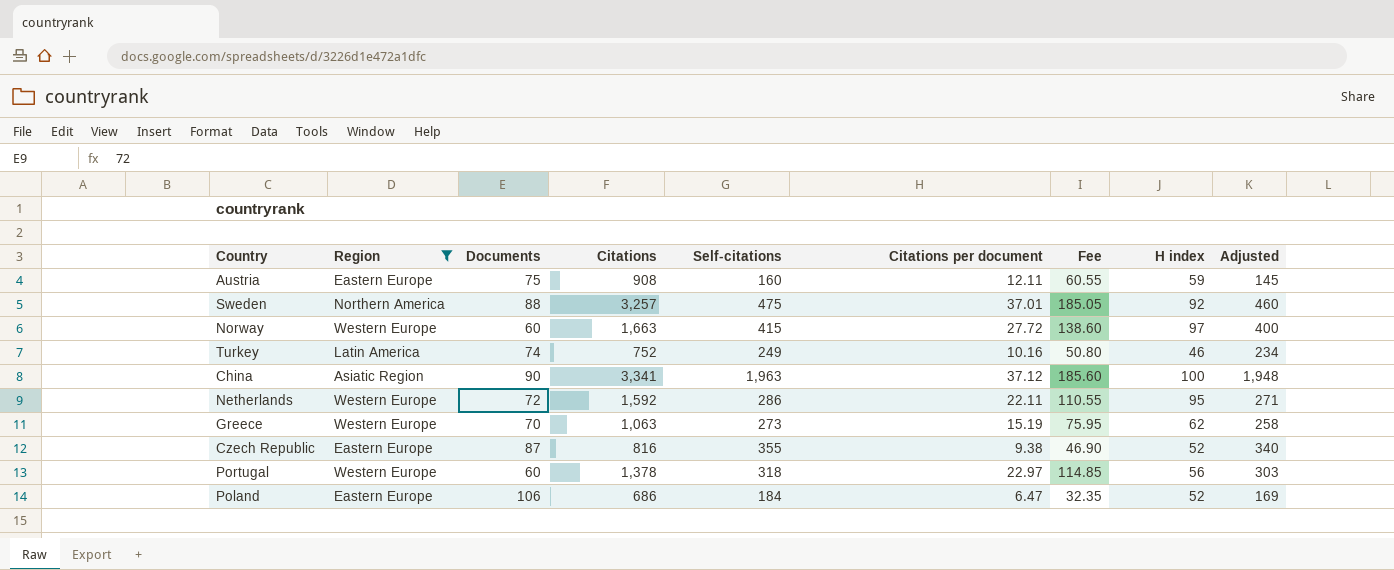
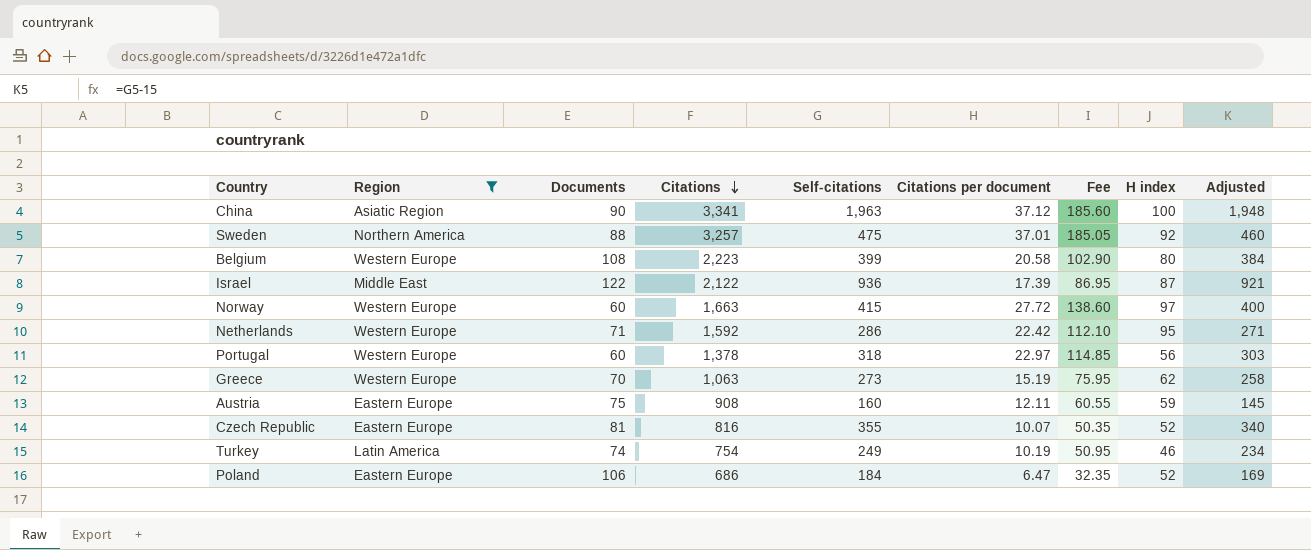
row order: none -> Citations descending
row Belgium: none -> Western Europe | 108 | 2,223 | 399 | 20.58 | 102.90 | 80 | 384
row Israel: none -> Middle East | 122 | 2,122 | 936 | 17.39 | 86.95 | 87 | 921
Netherlands | Documents: 72 -> 71
Netherlands | Citations per document: 22.11 -> 22.42
Netherlands | Fee: 110.55 -> 112.10
Czech Republic | Documents: 87 -> 81
Czech Republic | Citations per document: 9.38 -> 10.07
Czech Republic | Fee: 46.90 -> 50.35
Turkey | Citations: 752 -> 754
Turkey | Citations per document: 10.16 -> 10.19
Turkey | Fee: 50.80 -> 50.95

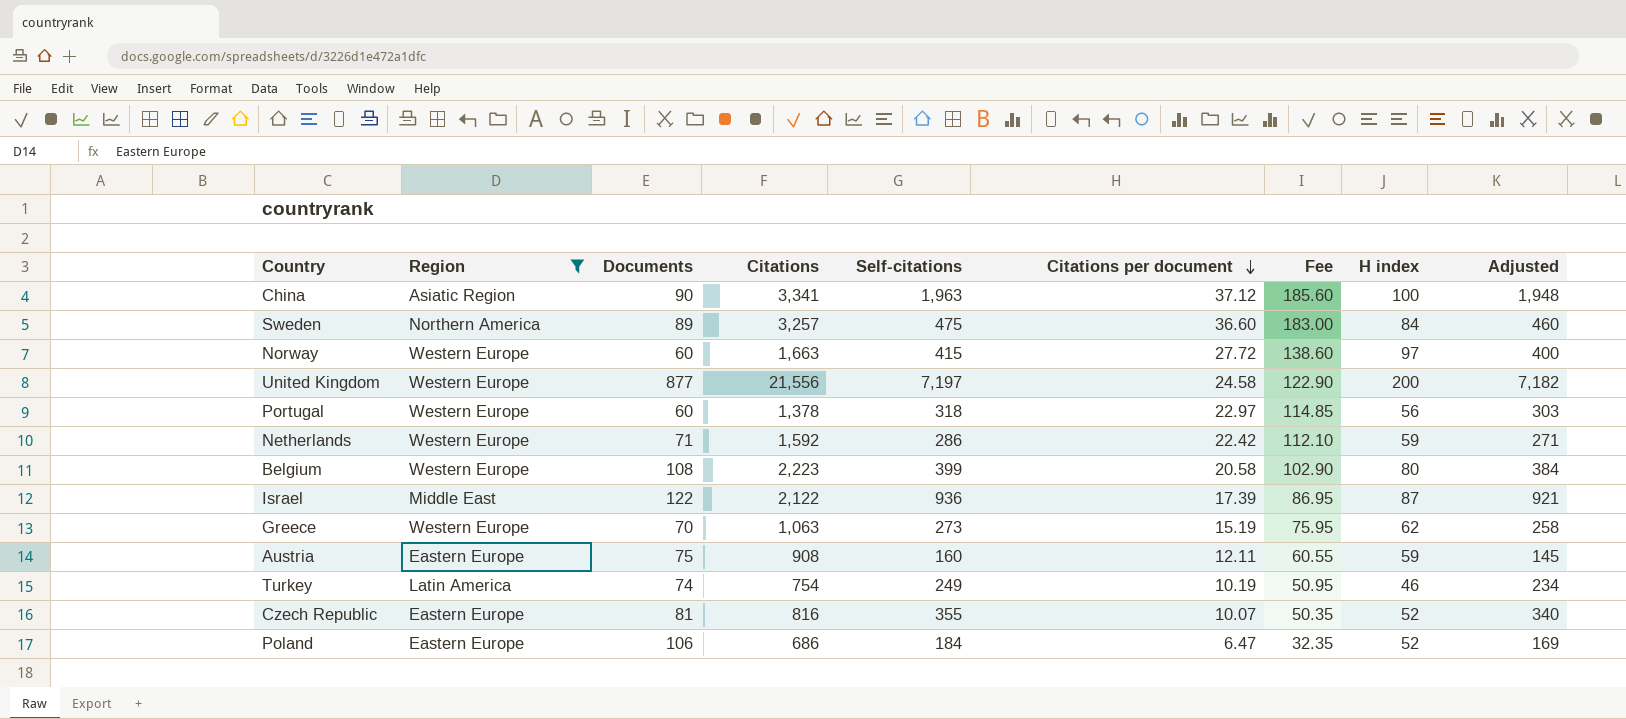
row order: Citations descending -> Citations per document descending
Sweden | Documents: 88 -> 89
Sweden | Citations per document: 37.01 -> 36.60
Sweden | Fee: 185.05 -> 183.00
Sweden | H index: 92 -> 84
row United Kingdom: none -> Western Europe | 877 | 21,556 | 7,197 | 24.58 | 122.90 | 200 | 7,182
Netherlands | H index: 95 -> 59

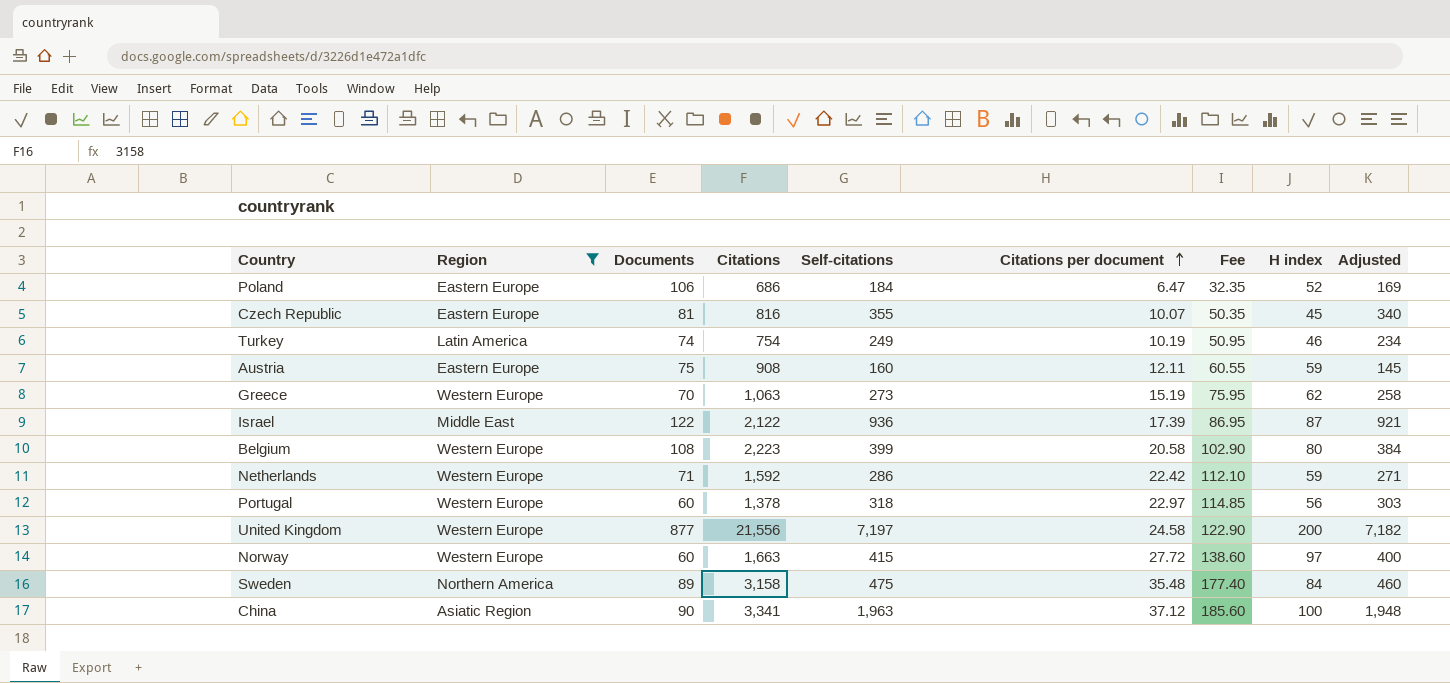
row order: Citations per document descending -> Citations per document ascending
Czech Republic | H index: 52 -> 45
Sweden | Citations: 3,257 -> 3,158
Sweden | Citations per document: 36.60 -> 35.48
Sweden | Fee: 183.00 -> 177.40

